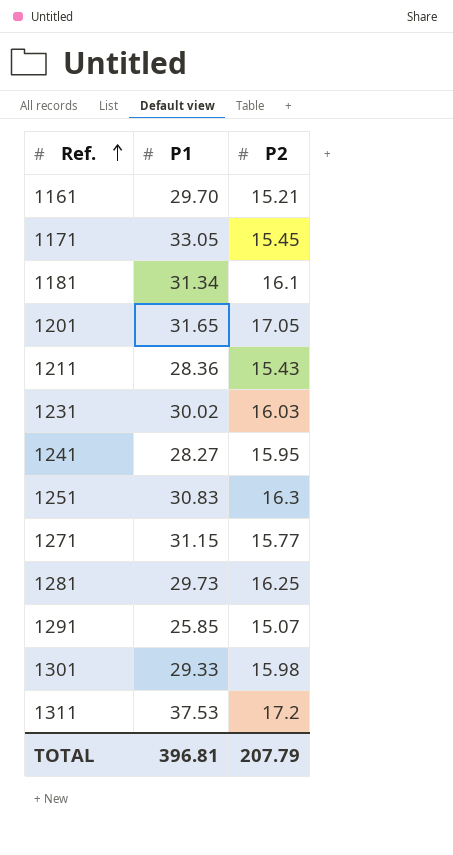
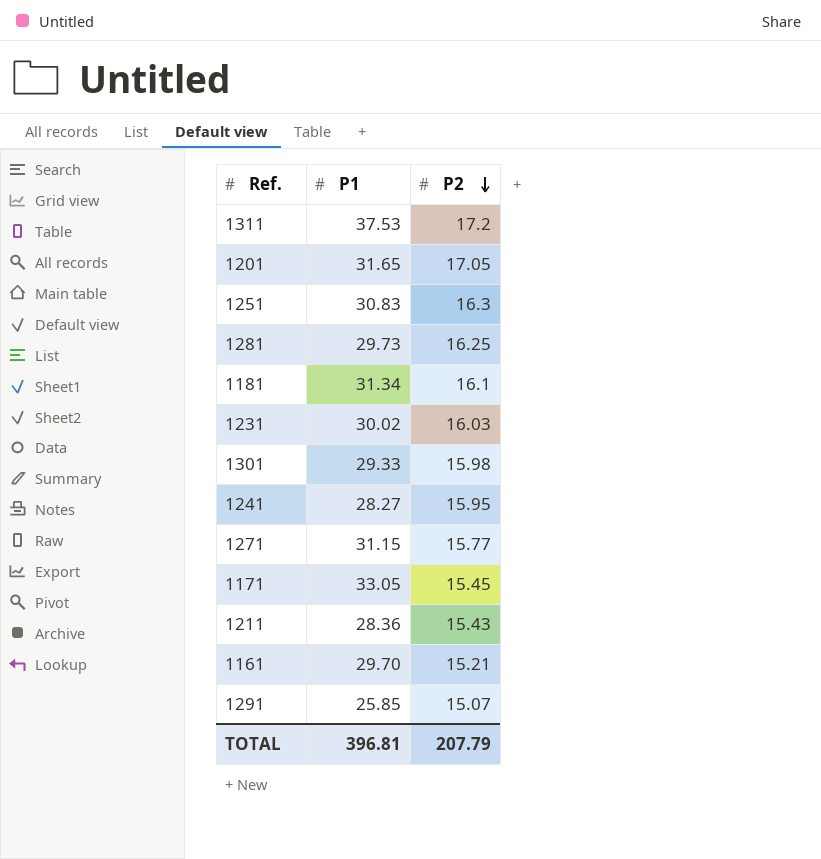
row order: Ref. ascending -> P2 descending

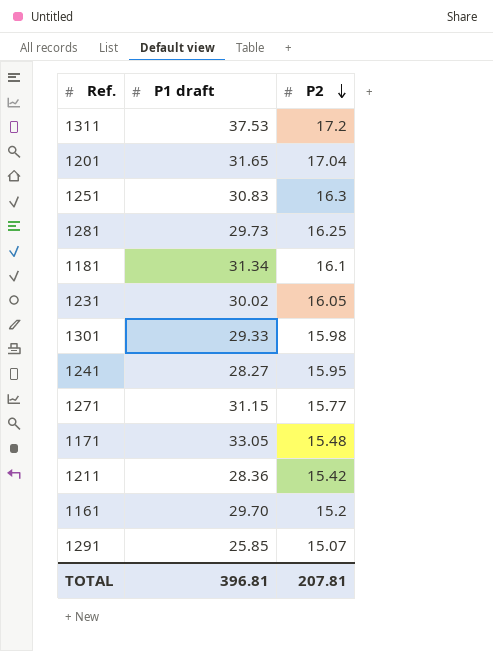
column name: P1 -> P1 draft
1201 | P2: 17.05 -> 17.04
1231 | P2: 16.03 -> 16.05
1171 | P2: 15.45 -> 15.48
1211 | P2: 15.43 -> 15.42
1161 | P2: 15.21 -> 15.2
TOTAL | P2: 207.79 -> 207.81

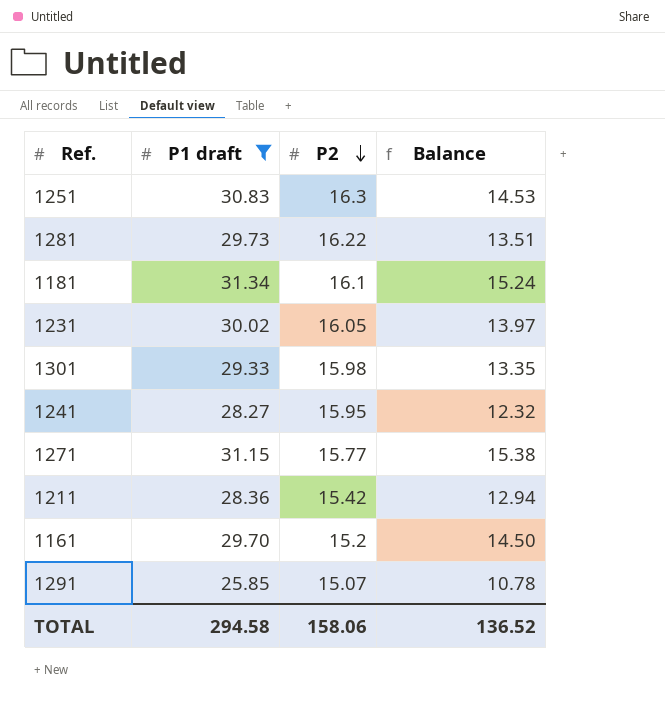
filter: none -> P1 draft <= 31.34
column Balance | formula: none -> [P1 draft] - [P2]
1281 | P2: 16.25 -> 16.22
TOTAL | P1 draft: 396.81 -> 294.58
TOTAL | P2: 207.81 -> 158.06

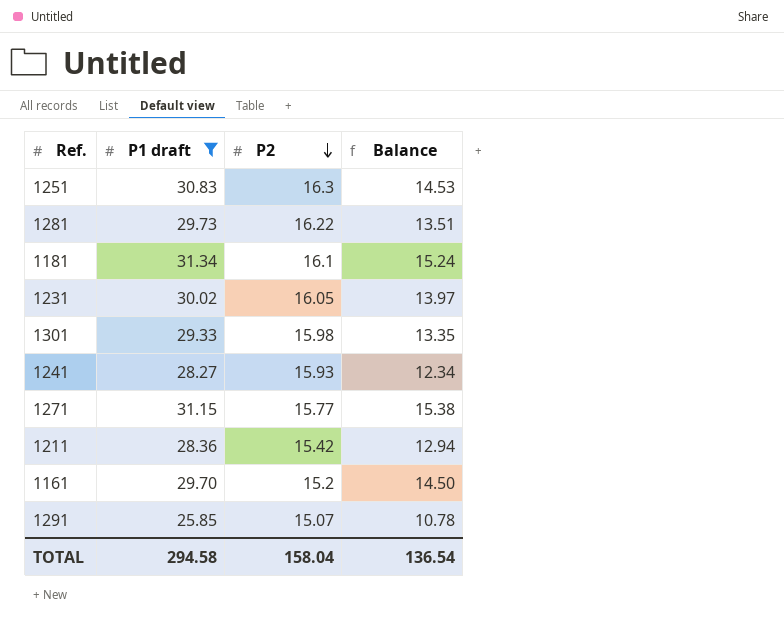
1241 | P2: 15.95 -> 15.93
1241 | Balance: 12.32 -> 12.34
TOTAL | P2: 158.06 -> 158.04
TOTAL | Balance: 136.52 -> 136.54

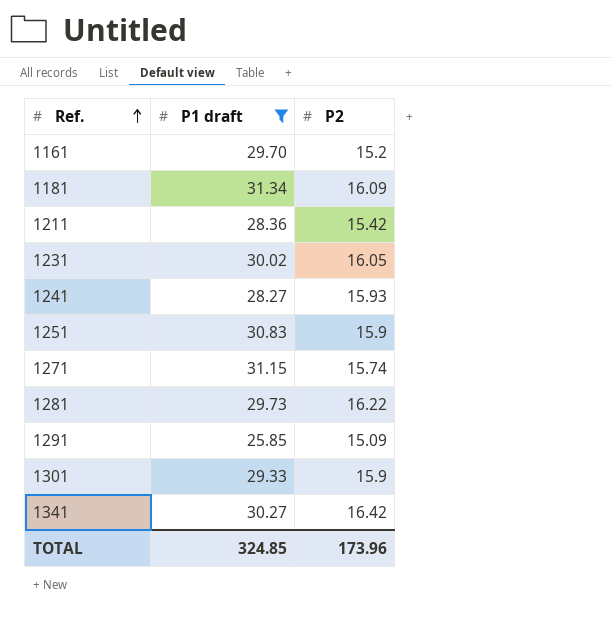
row order: P2 descending -> Ref. ascending
column Balance | formula: [P1 draft] - [P2] -> none
1181 | P2: 16.1 -> 16.09
1251 | P2: 16.3 -> 15.9
1271 | P2: 15.77 -> 15.74
1291 | P2: 15.07 -> 15.09
1301 | P2: 15.98 -> 15.9
row 1341: none -> 30.27 | 16.42
TOTAL | P1 draft: 294.58 -> 324.85
TOTAL | P2: 158.04 -> 173.96

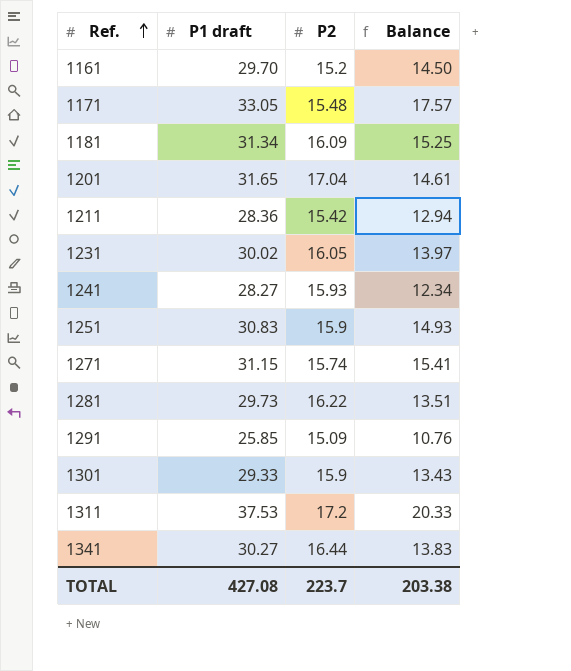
filter: P1 draft <= 31.34 -> none
column Balance | formula: none -> [P1 draft] - [P2]
1341 | P2: 16.42 -> 16.44
TOTAL | P1 draft: 324.85 -> 427.08
TOTAL | P2: 173.96 -> 223.7

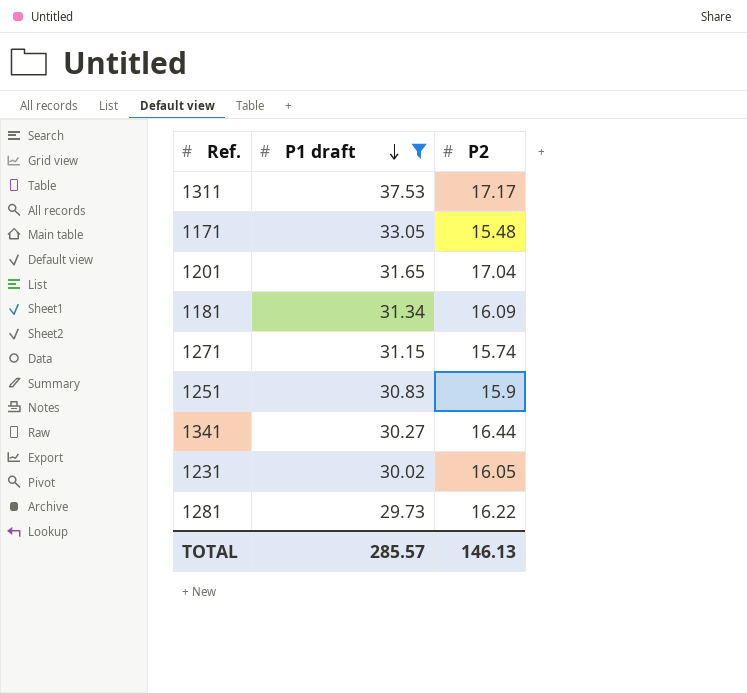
filter: none -> P1 draft >= 29.73
row order: Ref. ascending -> P1 draft descending
column Balance | formula: [P1 draft] - [P2] -> none
1311 | P2: 17.2 -> 17.17
TOTAL | P1 draft: 427.08 -> 285.57
TOTAL | P2: 223.7 -> 146.13

